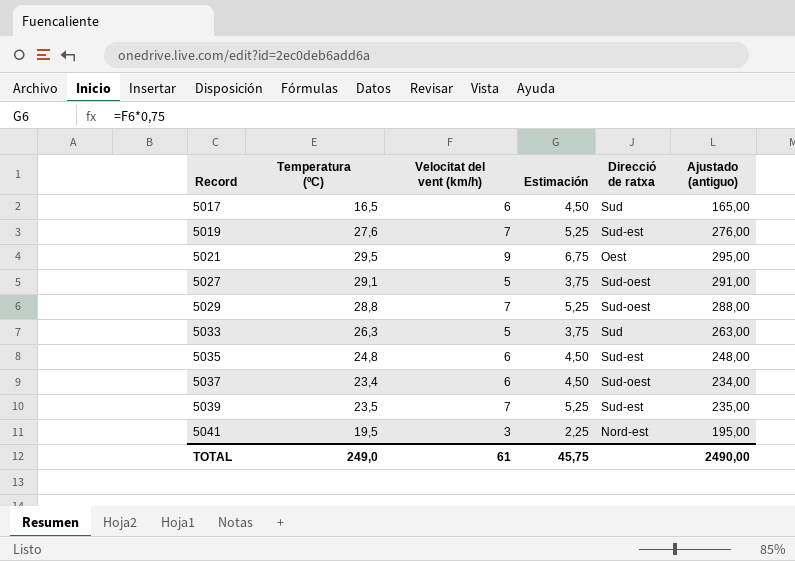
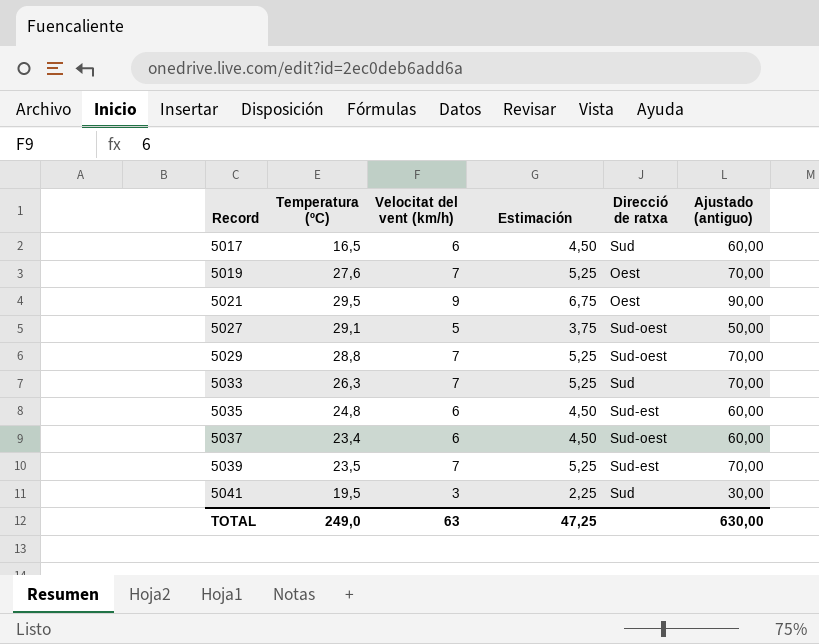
column Ajustado (antiguo) | formula: [Temperatura (ºC)] * 10 -> [Velocitat del vent (km/h)] * 10
5019 | Direcció de ratxa: Sud-est -> Oest
5033 | Velocitat del vent (km/h): 5 -> 7
5033 | Estimación: 3,75 -> 5,25
5041 | Direcció de ratxa: Nord-est -> Sud
TOTAL | Velocitat del vent (km/h): 61 -> 63
TOTAL | Estimación: 45,75 -> 47,25
TOTAL | Ajustado (antiguo): 2490,00 -> 630,00

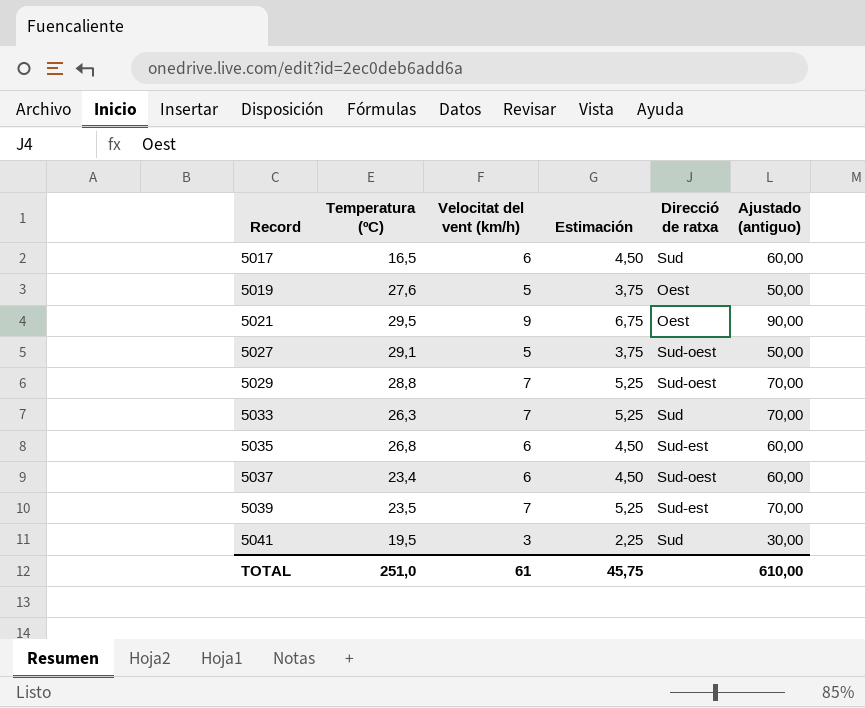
5019 | Velocitat del vent (km/h): 7 -> 5
5019 | Estimación: 5,25 -> 3,75
5019 | Ajustado (antiguo): 70,00 -> 50,00
5035 | Temperatura (ºC): 24,8 -> 26,8
TOTAL | Temperatura (ºC): 249,0 -> 251,0
TOTAL | Velocitat del vent (km/h): 63 -> 61
TOTAL | Estimación: 47,25 -> 45,75
TOTAL | Ajustado (antiguo): 630,00 -> 610,00

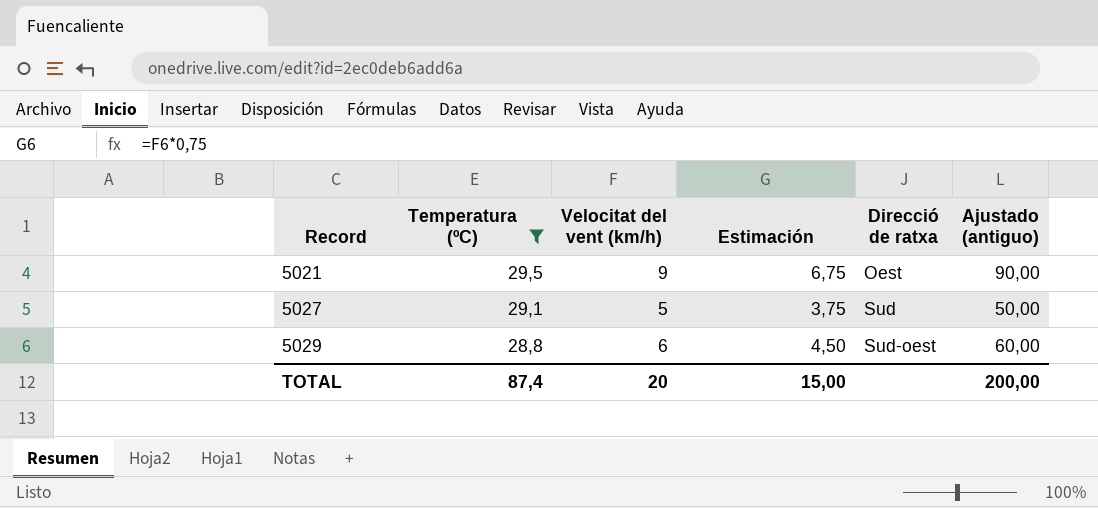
filter: none -> Temperatura (ºC) >= 28,8
5027 | Direcció de ratxa: Sud-oest -> Sud
5029 | Velocitat del vent (km/h): 7 -> 6
5029 | Estimación: 5,25 -> 4,50
5029 | Ajustado (antiguo): 70,00 -> 60,00
TOTAL | Temperatura (ºC): 251,0 -> 87,4
TOTAL | Velocitat del vent (km/h): 61 -> 20
TOTAL | Estimación: 45,75 -> 15,00
TOTAL | Ajustado (antiguo): 610,00 -> 200,00

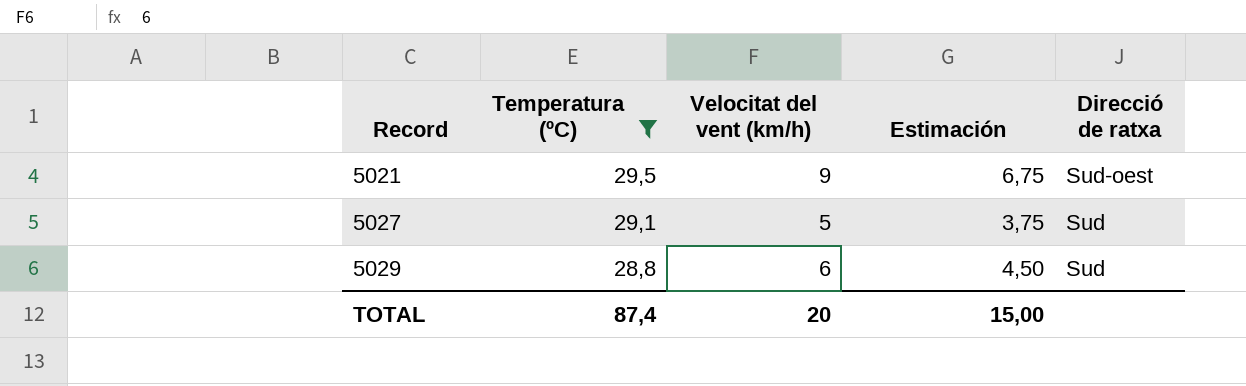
column Ajustado (antiguo) | formula: [Velocitat del vent (km/h)] * 10 -> none
5021 | Direcció de ratxa: Oest -> Sud-oest
5029 | Direcció de ratxa: Sud-oest -> Sud

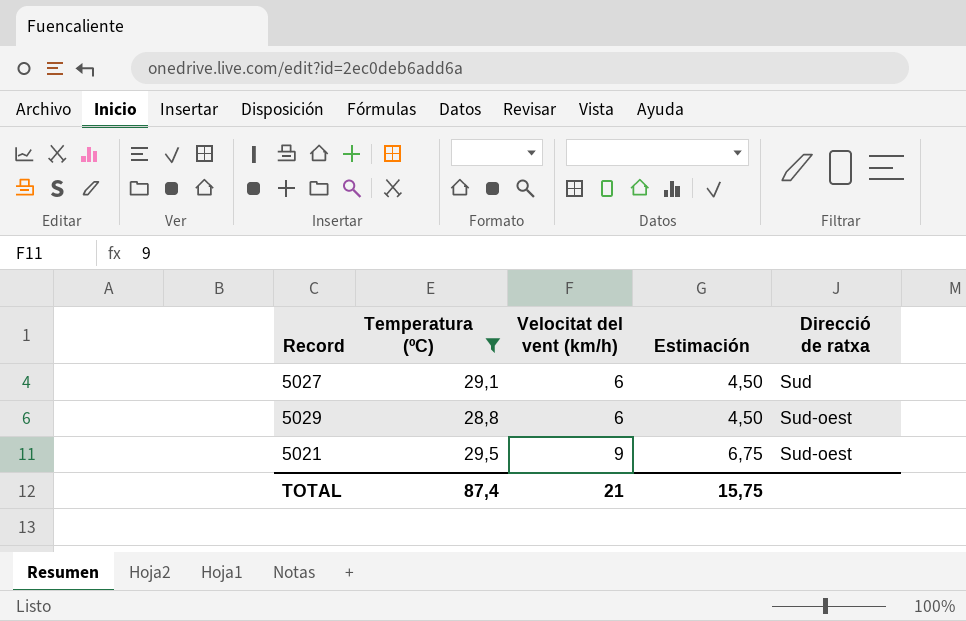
row order: Record ascending -> Velocitat del vent (km/h) ascending
5027 | Velocitat del vent (km/h): 5 -> 6
5027 | Estimación: 3,75 -> 4,50
5029 | Direcció de ratxa: Sud -> Sud-oest
TOTAL | Velocitat del vent (km/h): 20 -> 21
TOTAL | Estimación: 15,00 -> 15,75

